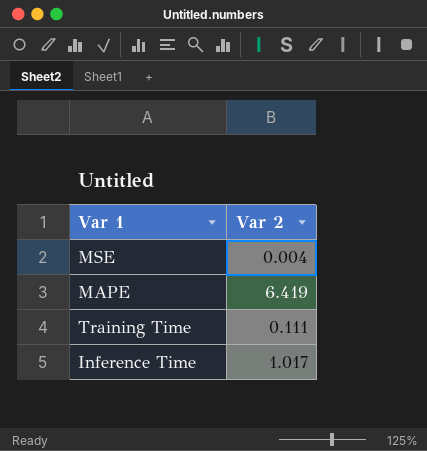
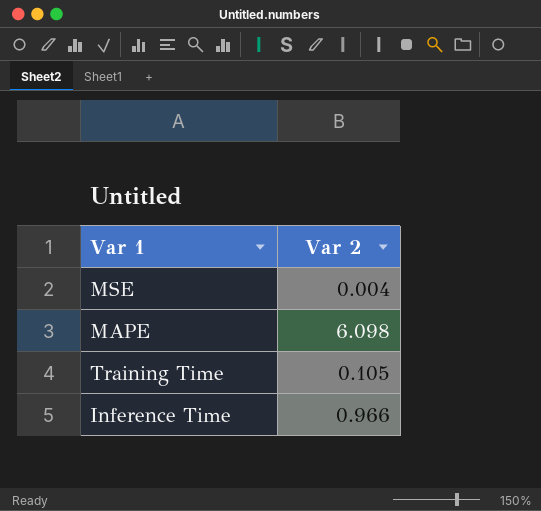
MAPE | Var 2: 6.419 -> 6.098
Training Time | Var 2: 0.111 -> 0.105
Inference Time | Var 2: 1.017 -> 0.966

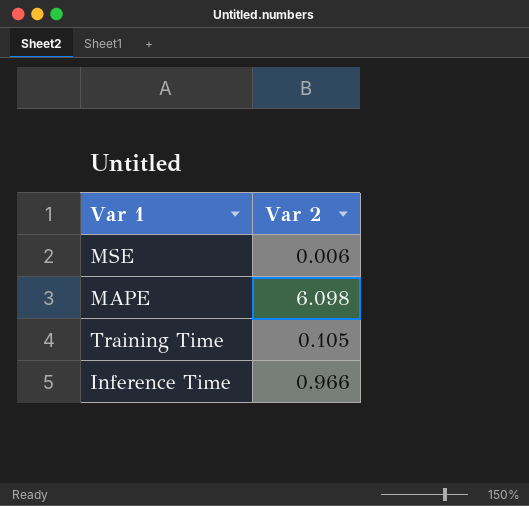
MSE | Var 2: 0.004 -> 0.006

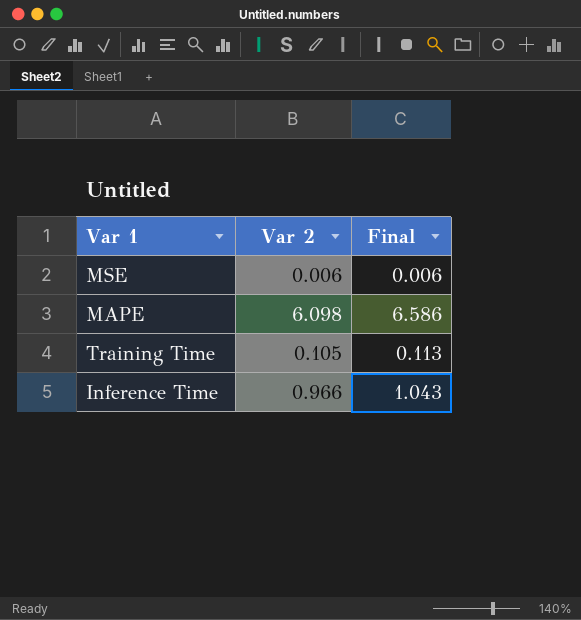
column Final | formula: none -> [Var 2] * 1.08

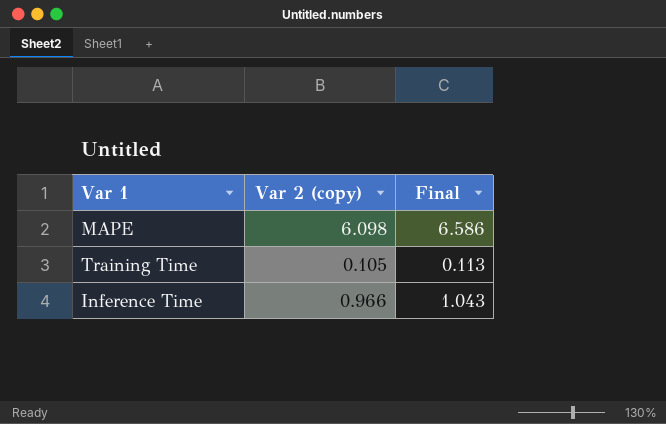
column name: Var 2 -> Var 2 (copy)
row MSE: 0.006 | 0.006 -> none

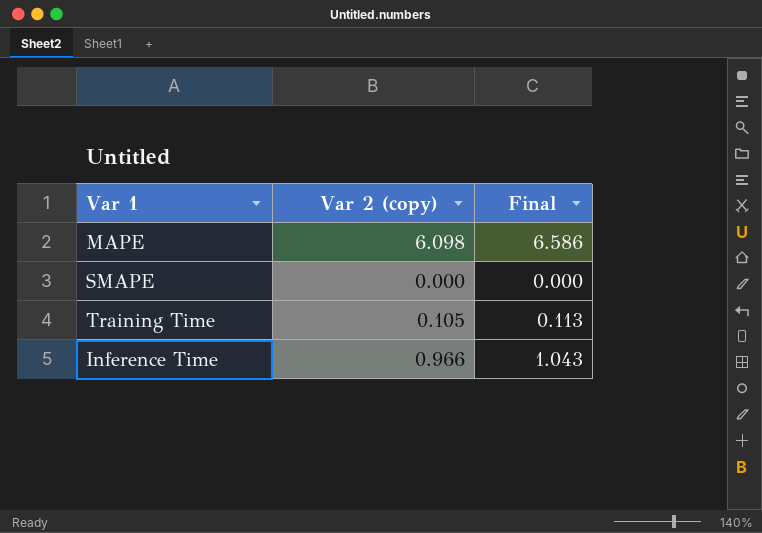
row SMAPE: none -> 0.000 | 0.000

